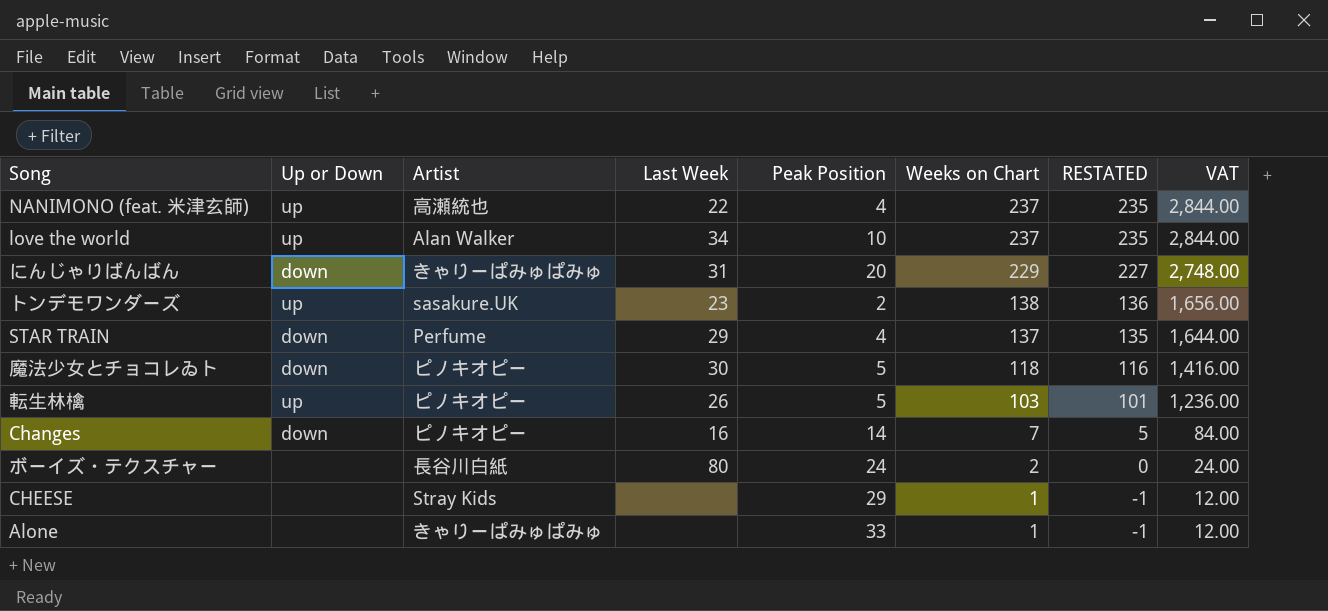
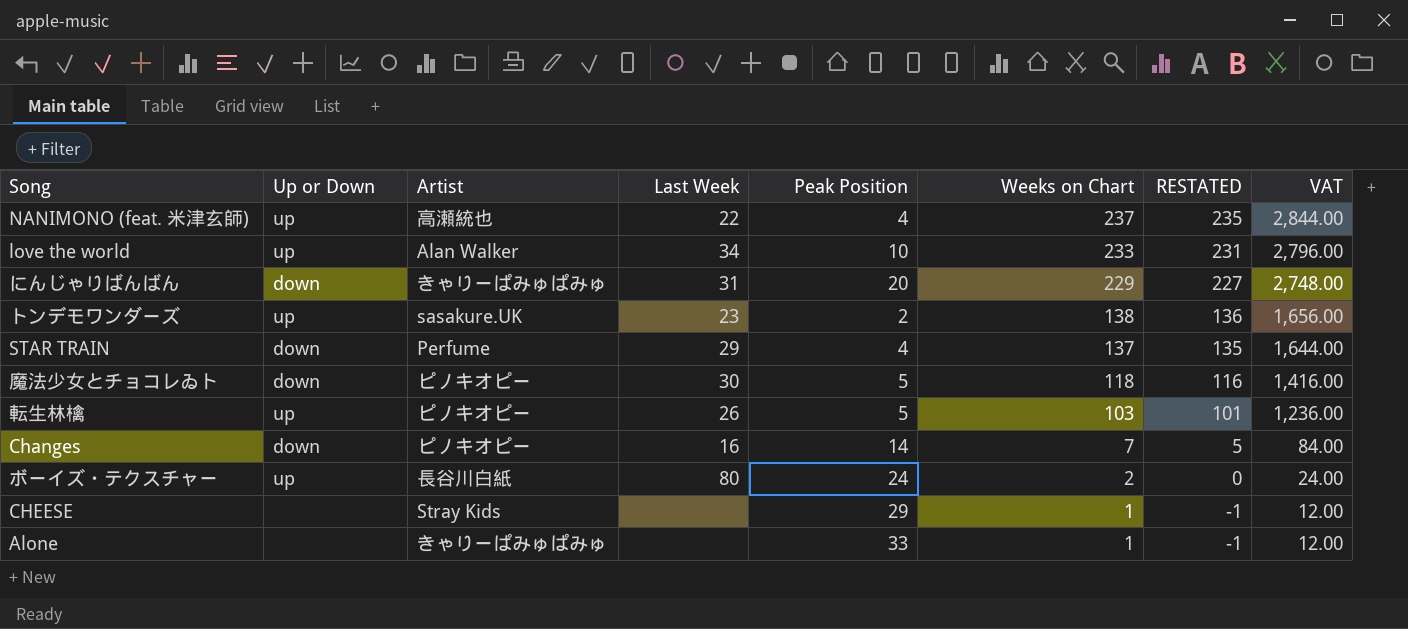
love the world | Weeks on Chart: 237 -> 233
love the world | RESTATED: 235 -> 231
love the world | VAT: 2,844.00 -> 2,796.00
ボーイズ・テクスチャー | Up or Down: none -> up

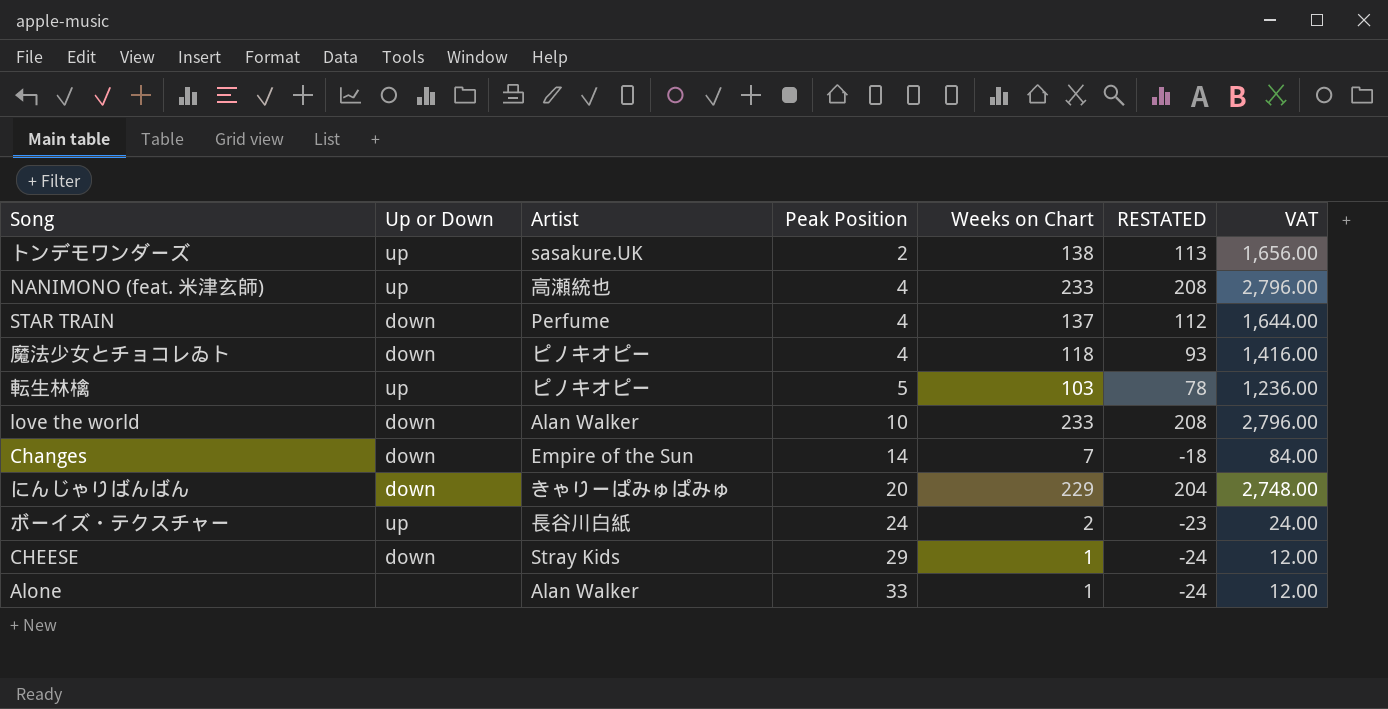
row order: Weeks on Chart descending -> Peak Position ascending
column Last Week | position: 4 -> none
column RESTATED | formula: [Weeks on Chart] - 2 -> [Weeks on Chart] - 25
NANIMONO (feat. 米津玄師) | Weeks on Chart: 237 -> 233
NANIMONO (feat. 米津玄師) | VAT: 2,844.00 -> 2,796.00
魔法少女とチョコレゐト | Peak Position: 5 -> 4
love the world | Up or Down: up -> down
Changes | Artist: ピノキオピー -> Empire of the Sun
CHEESE | Up or Down: none -> down
Alone | Artist: きゃりーぱみゅぱみゅ -> Alan Walker

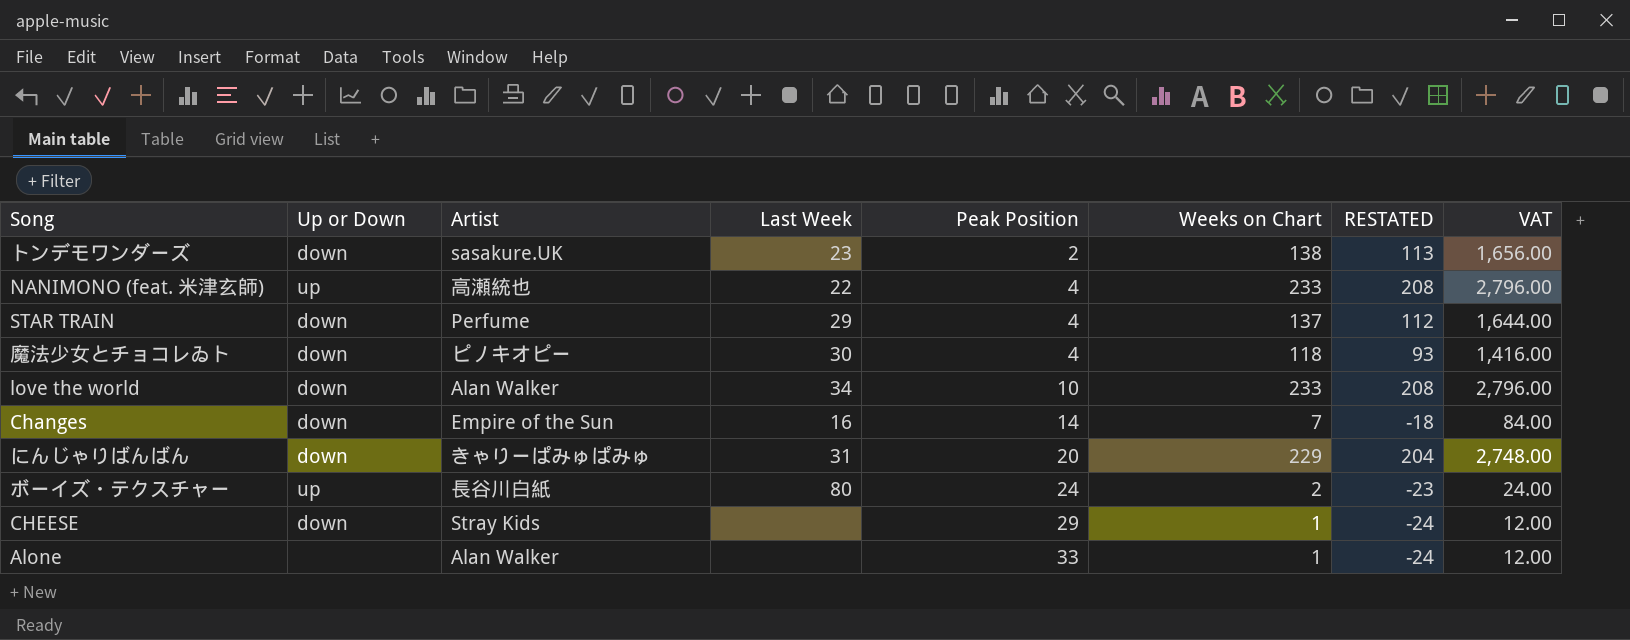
column Last Week | position: none -> 4
row 転生林檎: up | ピノキオピー | 5 | 103 | 78 | 1,236.00 -> none
トンデモワンダーズ | Up or Down: up -> down

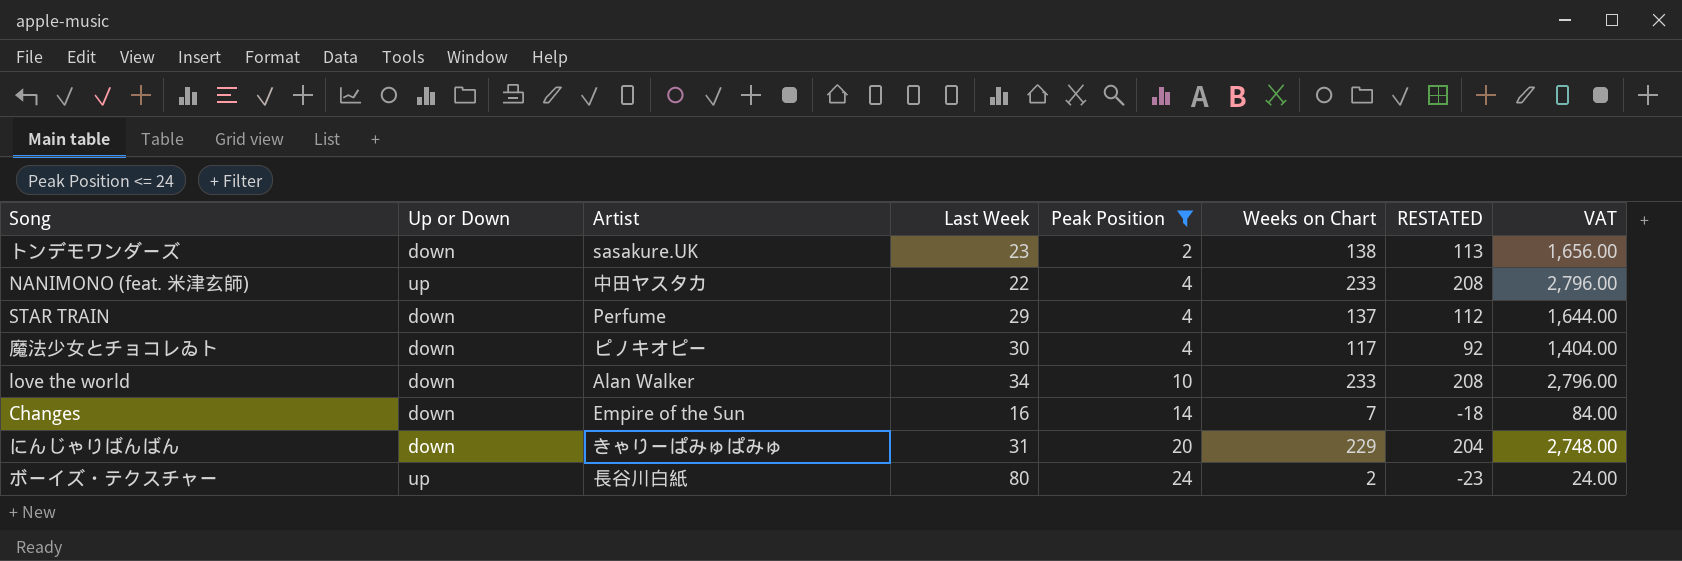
filter: none -> Peak Position <= 24
NANIMONO (feat. 米津玄師) | Artist: 高瀬統也 -> 中田ヤスタカ
魔法少女とチョコレゐト | Weeks on Chart: 118 -> 117
魔法少女とチョコレゐト | RESTATED: 93 -> 92
魔法少女とチョコレゐト | VAT: 1,416.00 -> 1,404.00

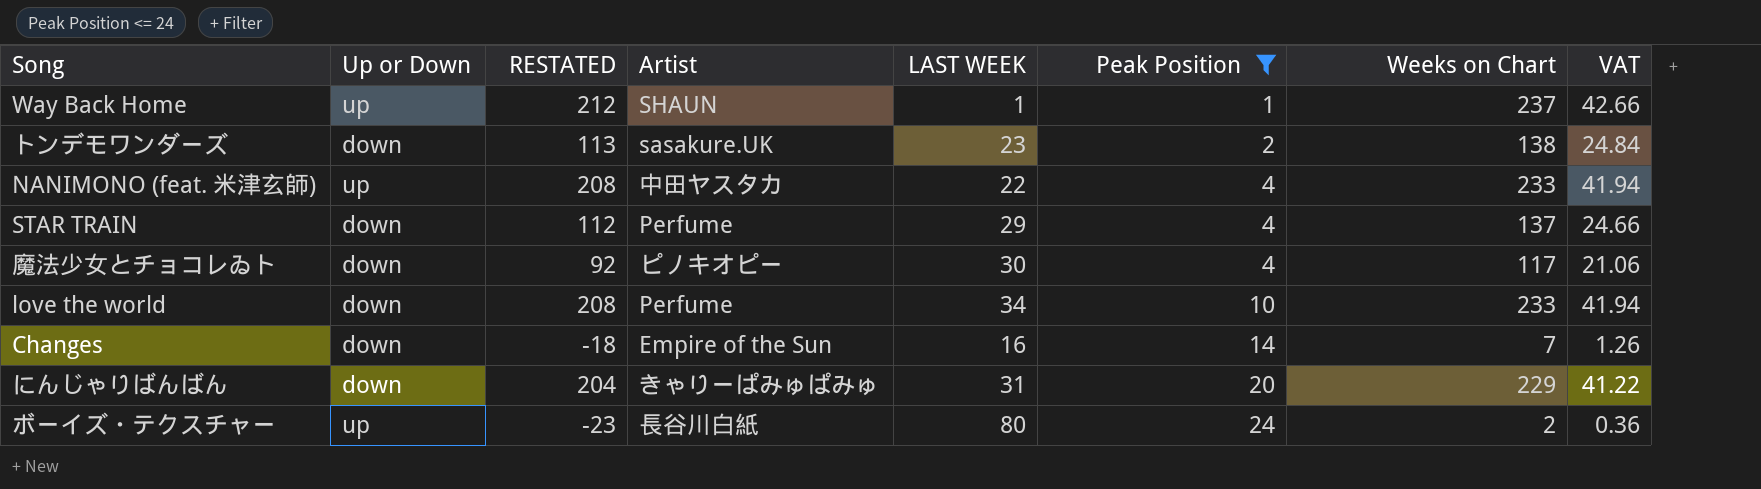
column RESTATED | position: 7 -> 3
column name: Last Week -> LAST WEEK
column VAT | formula: [Weeks on Chart] * 12 -> [Weeks on Chart] * 0.18
row Way Back Home: none -> up | 212 | SHAUN | 1 | 1 | 237 | 42.66
love the world | Artist: Alan Walker -> Perfume

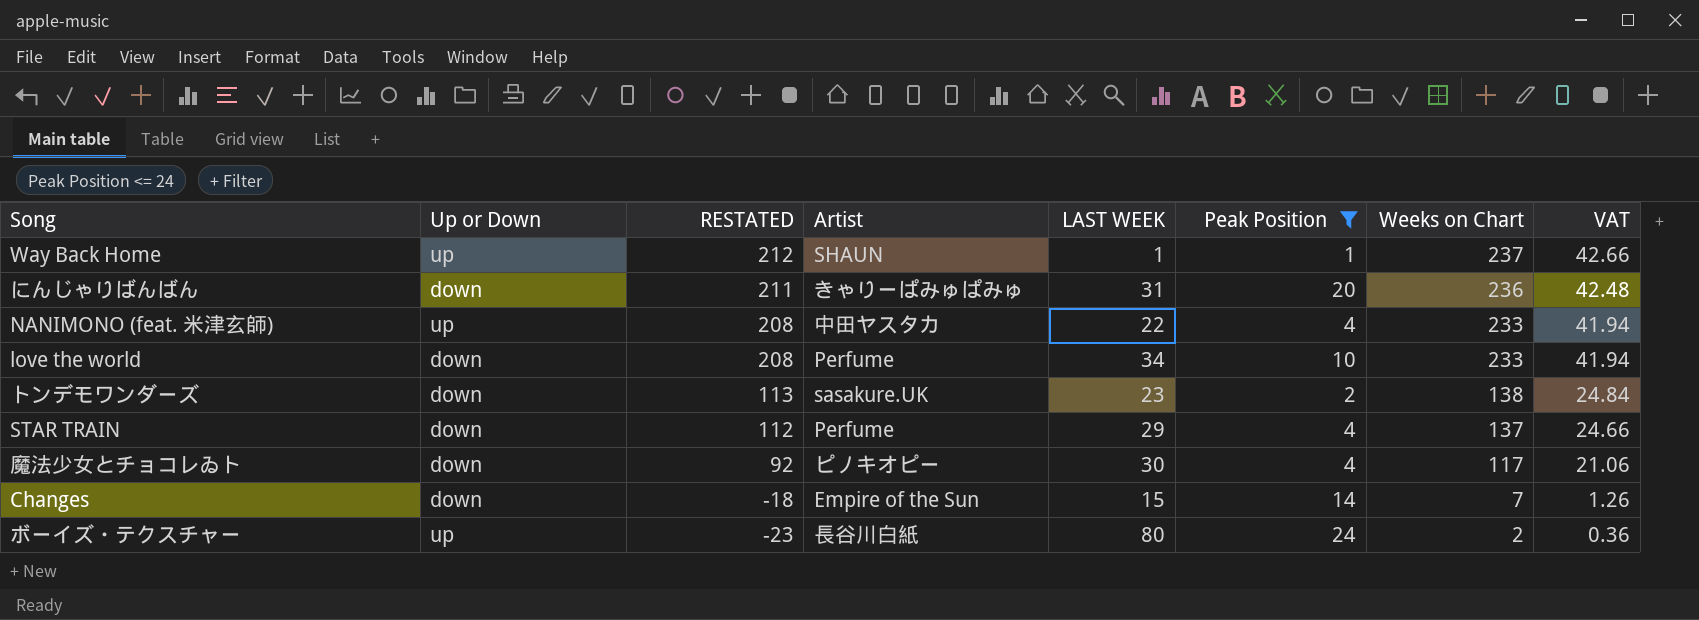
row order: Peak Position ascending -> RESTATED descending
にんじゃりばんばん | RESTATED: 204 -> 211
にんじゃりばんばん | Weeks on Chart: 229 -> 236
にんじゃりばんばん | VAT: 41.22 -> 42.48
Changes | LAST WEEK: 16 -> 15

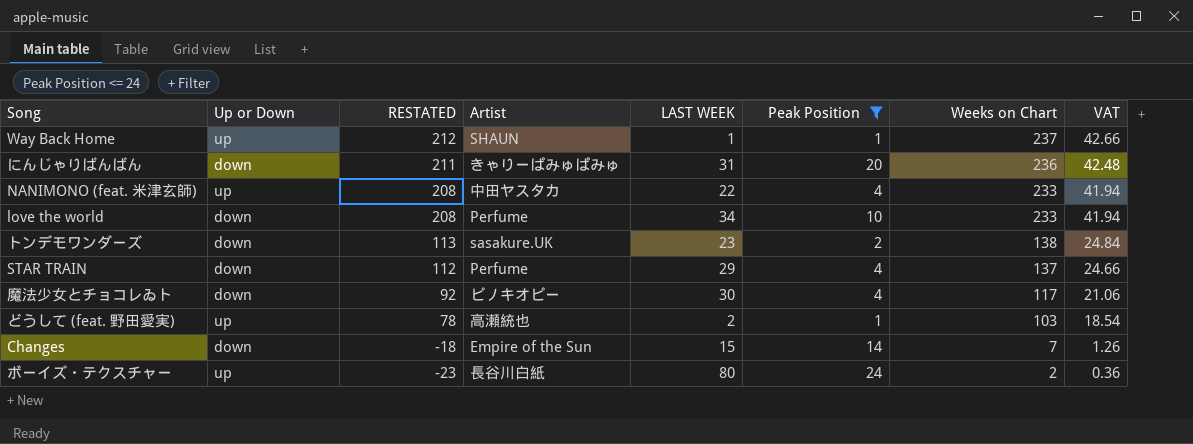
row どうして (feat. 野田愛実): none -> up | 78 | 高瀬統也 | 2 | 1 | 103 | 18.54

